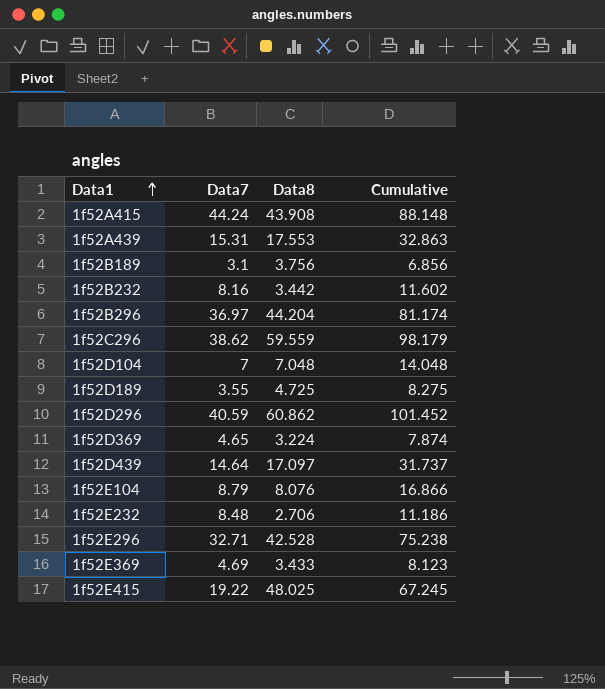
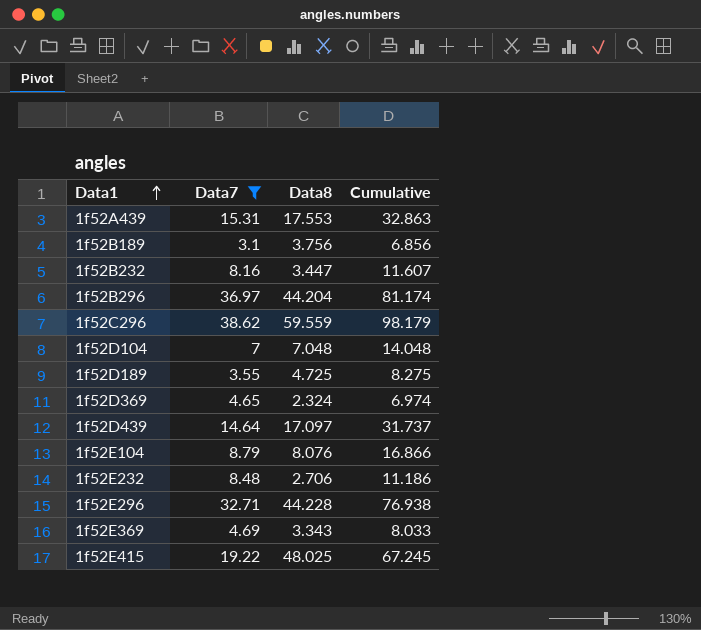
filter: none -> Data7 <= 38.62
1f52B232 | Data8: 3.442 -> 3.447
1f52B232 | Cumulative: 11.602 -> 11.607
1f52D369 | Data8: 3.224 -> 2.324
1f52D369 | Cumulative: 7.874 -> 6.974
1f52E296 | Data8: 42.528 -> 44.228
1f52E296 | Cumulative: 75.238 -> 76.938
1f52E369 | Data8: 3.433 -> 3.343
1f52E369 | Cumulative: 8.123 -> 8.033

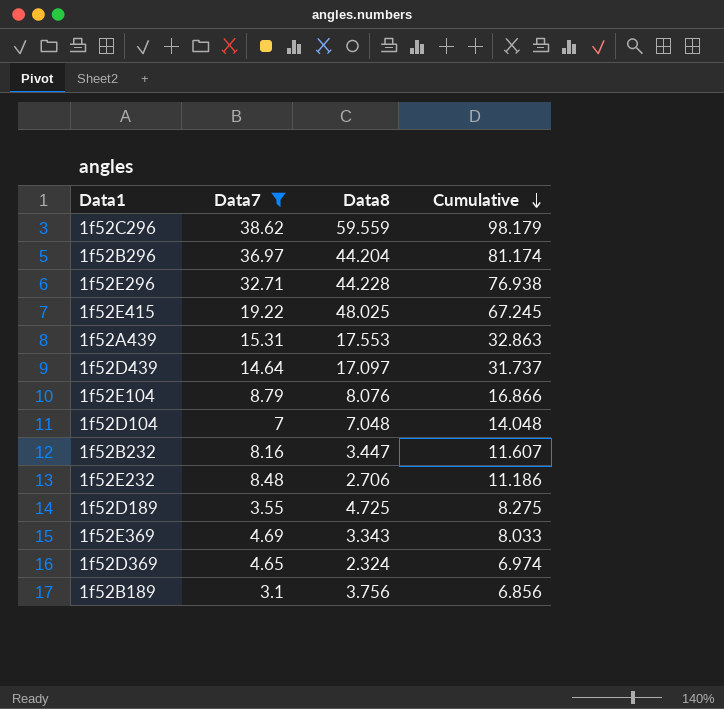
row order: Data1 ascending -> Cumulative descending

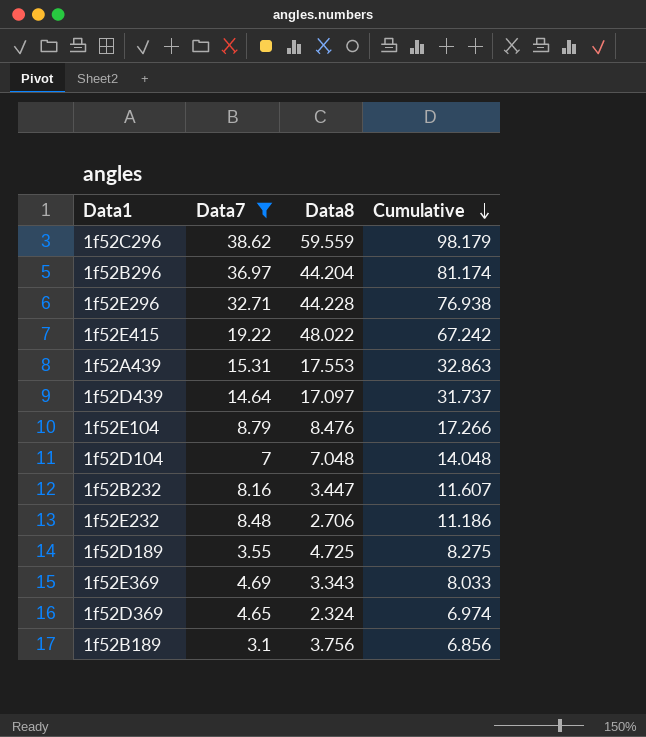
1f52E415 | Data8: 48.025 -> 48.022
1f52E415 | Cumulative: 67.245 -> 67.242
1f52E104 | Data8: 8.076 -> 8.476
1f52E104 | Cumulative: 16.866 -> 17.266

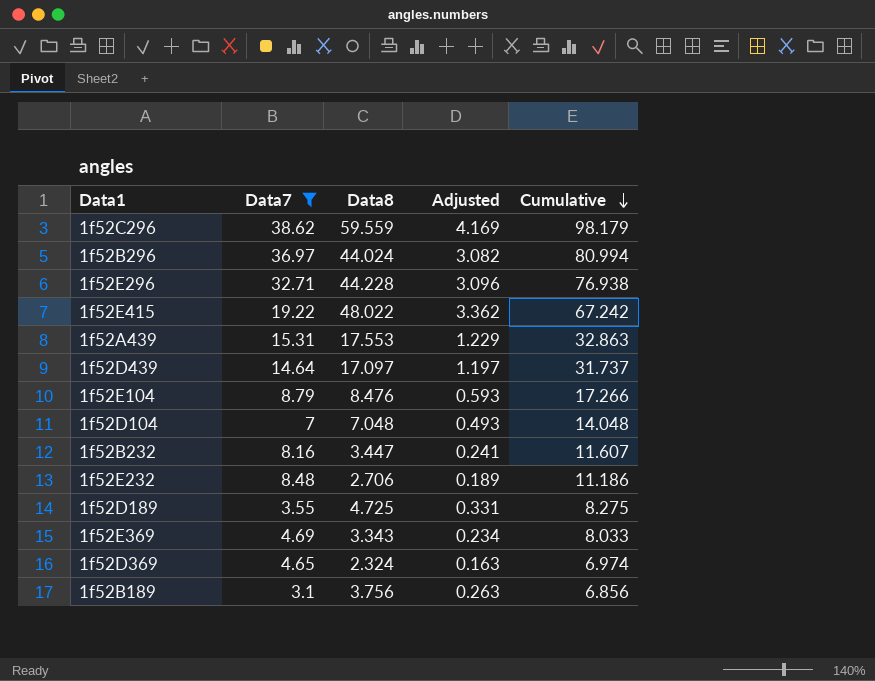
column Adjusted | formula: none -> [Data8] * 0.07
1f52B296 | Data8: 44.204 -> 44.024
1f52B296 | Cumulative: 81.174 -> 80.994

